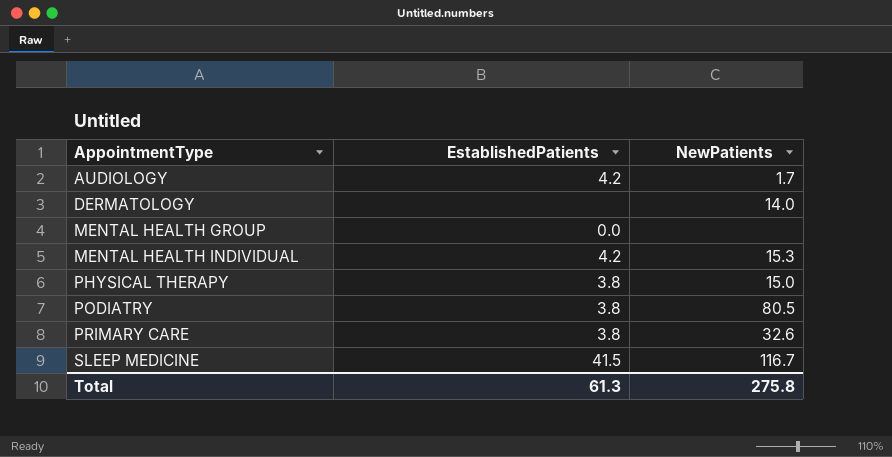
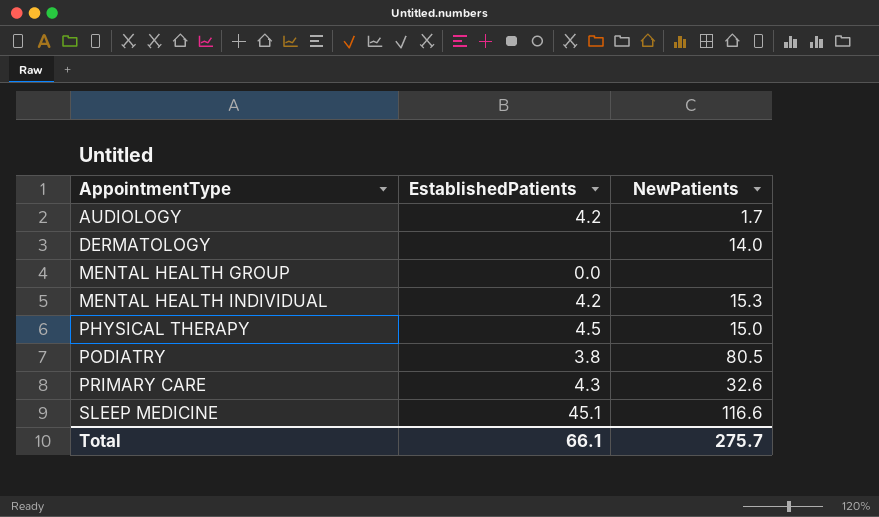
PHYSICAL THERAPY | EstablishedPatients: 3.8 -> 4.5
PRIMARY CARE | EstablishedPatients: 3.8 -> 4.3
SLEEP MEDICINE | EstablishedPatients: 41.5 -> 45.1
SLEEP MEDICINE | NewPatients: 116.7 -> 116.6
Total | EstablishedPatients: 61.3 -> 66.1
Total | NewPatients: 275.8 -> 275.7

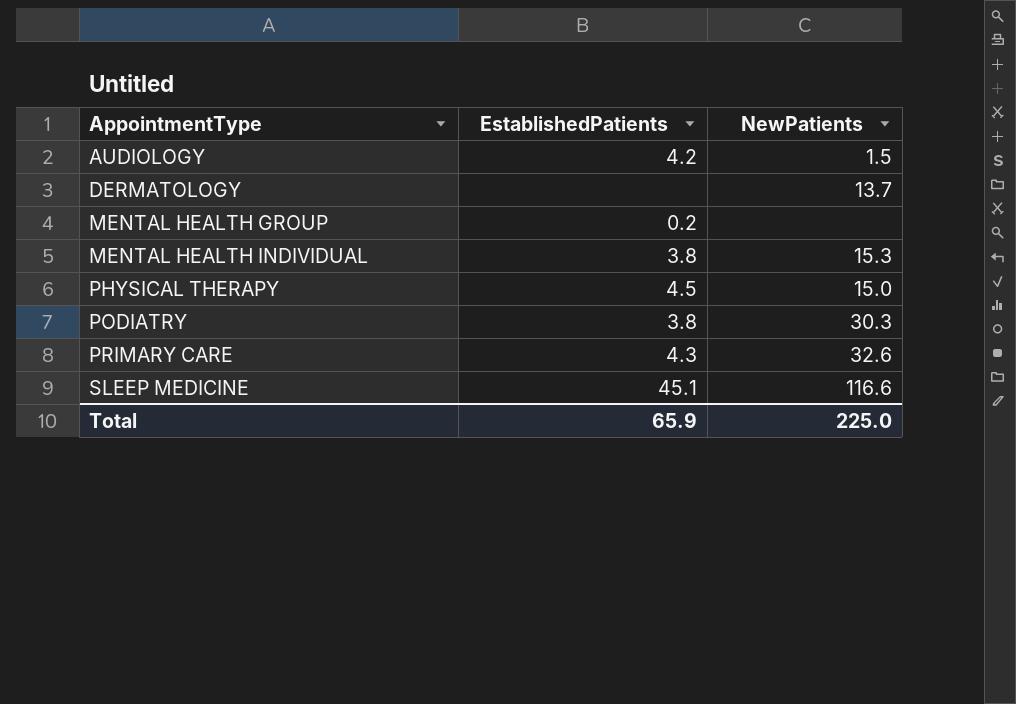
AUDIOLOGY | NewPatients: 1.7 -> 1.5
DERMATOLOGY | NewPatients: 14.0 -> 13.7
MENTAL HEALTH GROUP | EstablishedPatients: 0.0 -> 0.2
MENTAL HEALTH INDIVIDUAL | EstablishedPatients: 4.2 -> 3.8
PODIATRY | NewPatients: 80.5 -> 30.3
Total | EstablishedPatients: 66.1 -> 65.9
Total | NewPatients: 275.7 -> 225.0

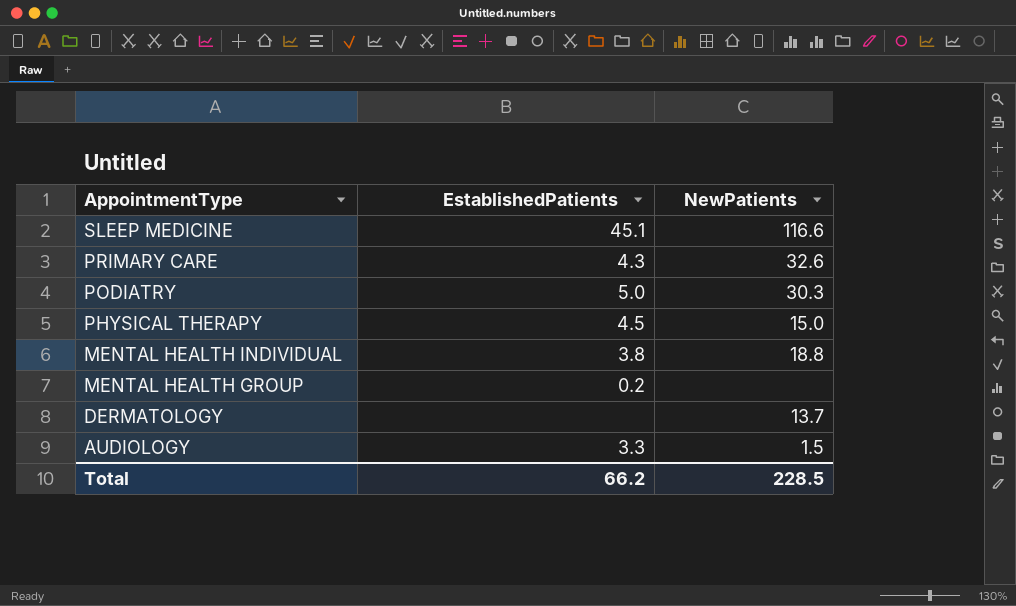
row order: AppointmentType ascending -> AppointmentType descending
PODIATRY | EstablishedPatients: 3.8 -> 5.0
MENTAL HEALTH INDIVIDUAL | NewPatients: 15.3 -> 18.8
AUDIOLOGY | EstablishedPatients: 4.2 -> 3.3
Total | EstablishedPatients: 65.9 -> 66.2
Total | NewPatients: 225.0 -> 228.5

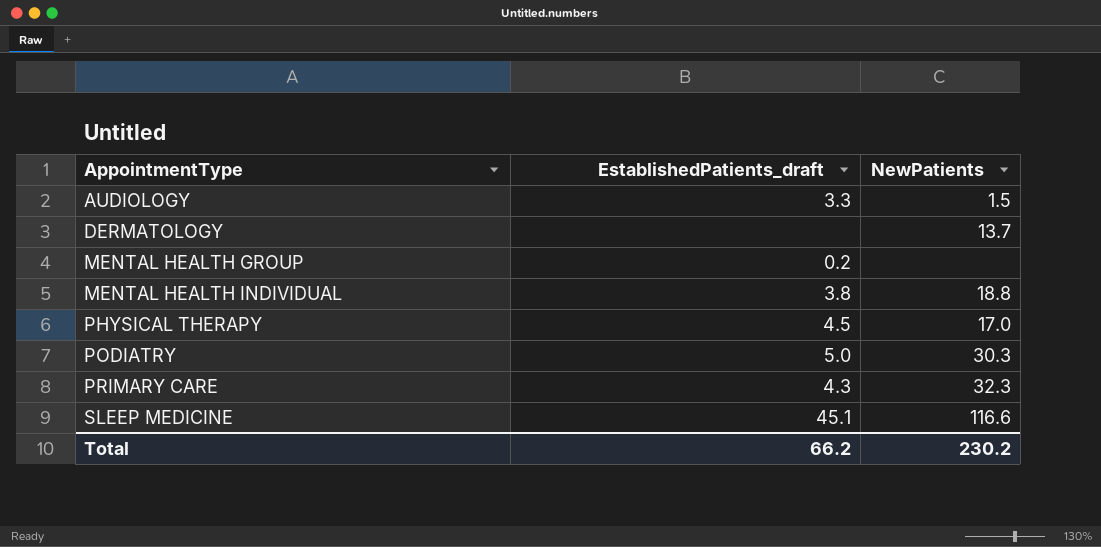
row order: AppointmentType descending -> AppointmentType ascending
column name: EstablishedPatients -> EstablishedPatients_draft
PHYSICAL THERAPY | NewPatients: 15.0 -> 17.0
PRIMARY CARE | NewPatients: 32.6 -> 32.3
Total | NewPatients: 228.5 -> 230.2

